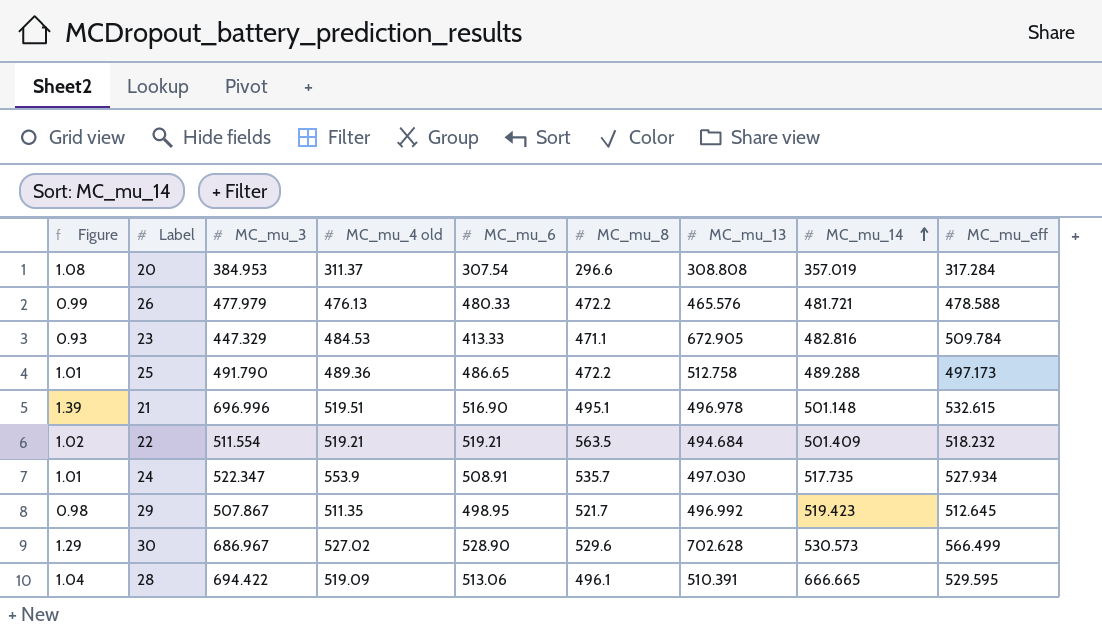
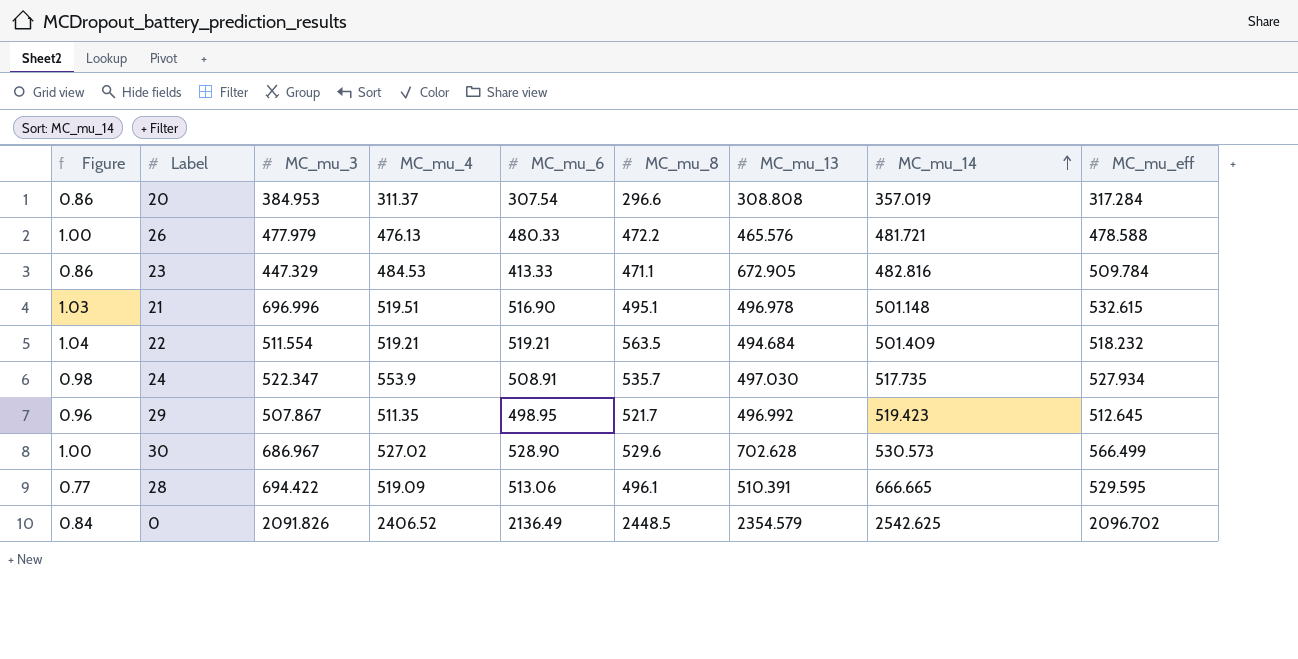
column Figure | formula: [MC_mu_3] / [MC_mu_14] -> [MC_mu_6] / [MC_mu_14]
column name: MC_mu_4 old -> MC_mu_4
row 25: 1.01 | 491.790 | 489.36 | 486.65 | 472.2 | 512.758 | 489.288 | 497.173 -> none
row 0: none -> 0.84 | 2091.826 | 2406.52 | 2136.49 | 2448.5 | 2354.579 | 2542.625 | 2096.702

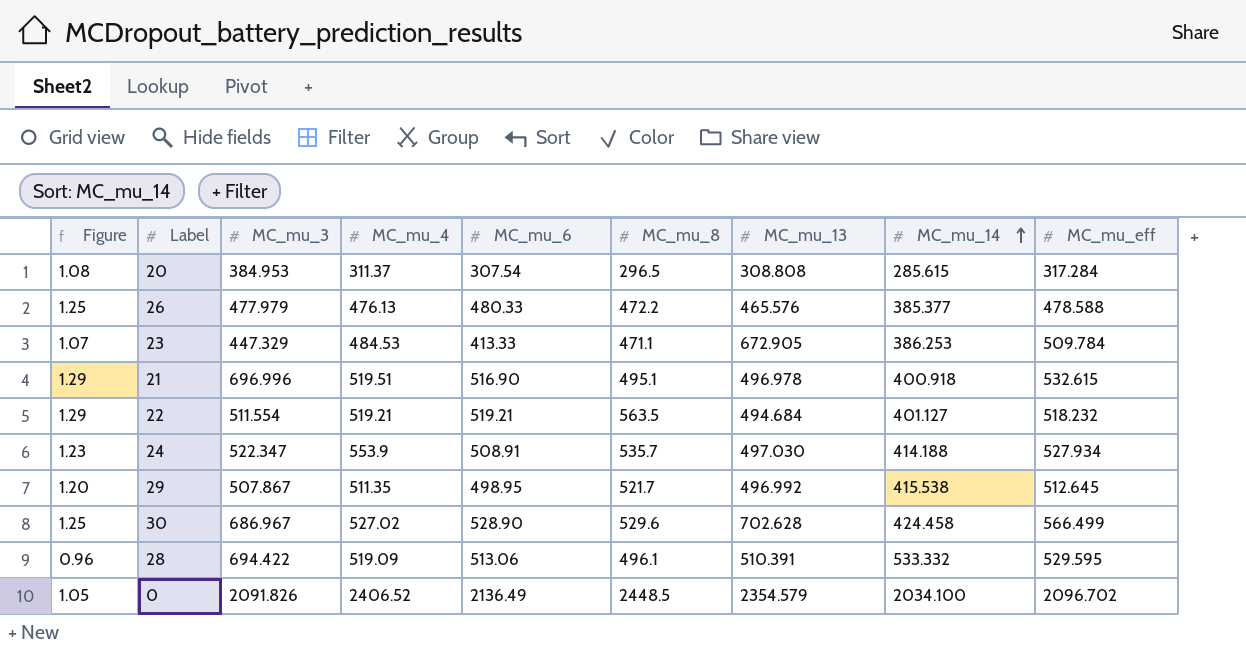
20 | Figure: 0.86 -> 1.08
20 | MC_mu_8: 296.6 -> 296.5
20 | MC_mu_14: 357.019 -> 285.615
26 | Figure: 1.00 -> 1.25
26 | MC_mu_14: 481.721 -> 385.377
23 | Figure: 0.86 -> 1.07
23 | MC_mu_14: 482.816 -> 386.253
21 | Figure: 1.03 -> 1.29
21 | MC_mu_14: 501.148 -> 400.918
22 | Figure: 1.04 -> 1.29
22 | MC_mu_14: 501.409 -> 401.127
24 | Figure: 0.98 -> 1.23
24 | MC_mu_14: 517.735 -> 414.188
29 | Figure: 0.96 -> 1.20
29 | MC_mu_14: 519.423 -> 415.538
30 | Figure: 1.00 -> 1.25
30 | MC_mu_14: 530.573 -> 424.458
28 | Figure: 0.77 -> 0.96
28 | MC_mu_14: 666.665 -> 533.332
0 | Figure: 0.84 -> 1.05
0 | MC_mu_14: 2542.625 -> 2034.100

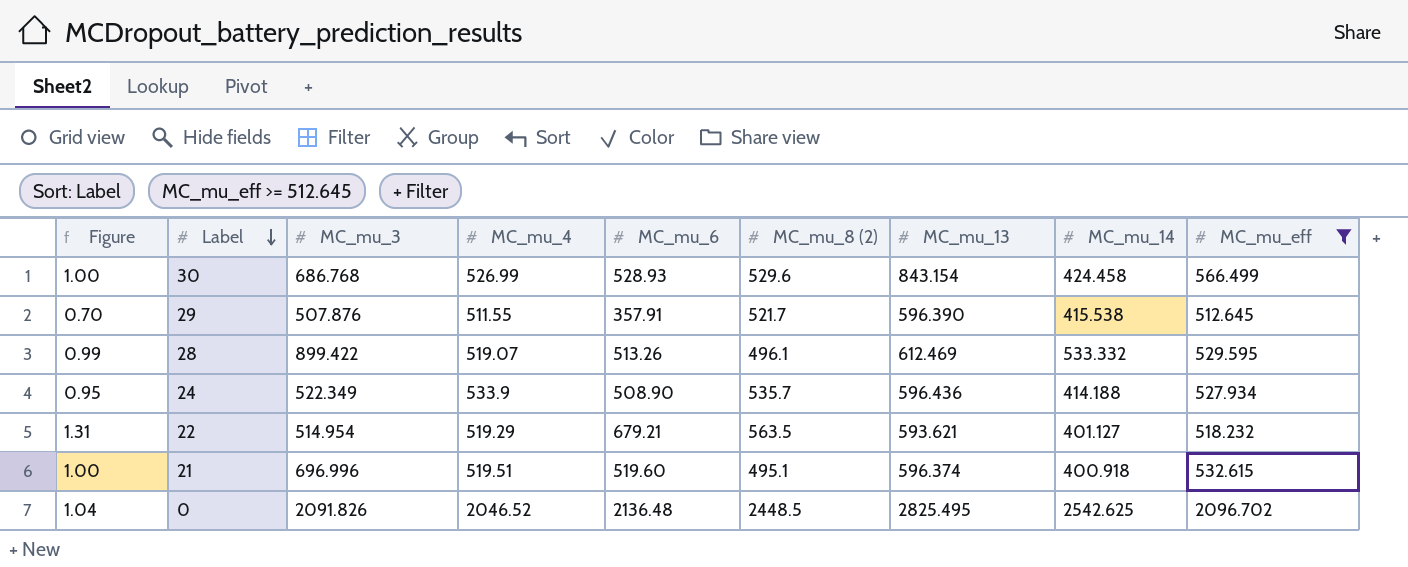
filter: none -> MC_mu_eff >= 512.645
row order: MC_mu_14 ascending -> Label descending
column Figure | formula: [MC_mu_6] / [MC_mu_14] -> [MC_mu_6] / [MC_mu_4]
column name: MC_mu_8 -> MC_mu_8 (2)
30 | MC_mu_3: 686.967 -> 686.768
30 | MC_mu_4: 527.02 -> 526.99
30 | MC_mu_6: 528.90 -> 528.93
30 | MC_mu_13: 702.628 -> 843.154
29 | MC_mu_3: 507.867 -> 507.876
29 | MC_mu_4: 511.35 -> 511.55
29 | MC_mu_6: 498.95 -> 357.91
29 | MC_mu_13: 496.992 -> 596.390
28 | MC_mu_3: 694.422 -> 899.422
28 | MC_mu_4: 519.09 -> 519.07
28 | MC_mu_6: 513.06 -> 513.26
28 | MC_mu_13: 510.391 -> 612.469
24 | MC_mu_3: 522.347 -> 522.349
24 | MC_mu_4: 553.9 -> 533.9
24 | MC_mu_6: 508.91 -> 508.90
24 | MC_mu_13: 497.030 -> 596.436
22 | MC_mu_3: 511.554 -> 514.954
22 | MC_mu_4: 519.21 -> 519.29
22 | MC_mu_6: 519.21 -> 679.21
22 | MC_mu_13: 494.684 -> 593.621
21 | MC_mu_6: 516.90 -> 519.60
21 | MC_mu_13: 496.978 -> 596.374
0 | MC_mu_4: 2406.52 -> 2046.52
0 | MC_mu_6: 2136.49 -> 2136.48
0 | MC_mu_13: 2354.579 -> 2825.495
0 | MC_mu_14: 2034.100 -> 2542.625

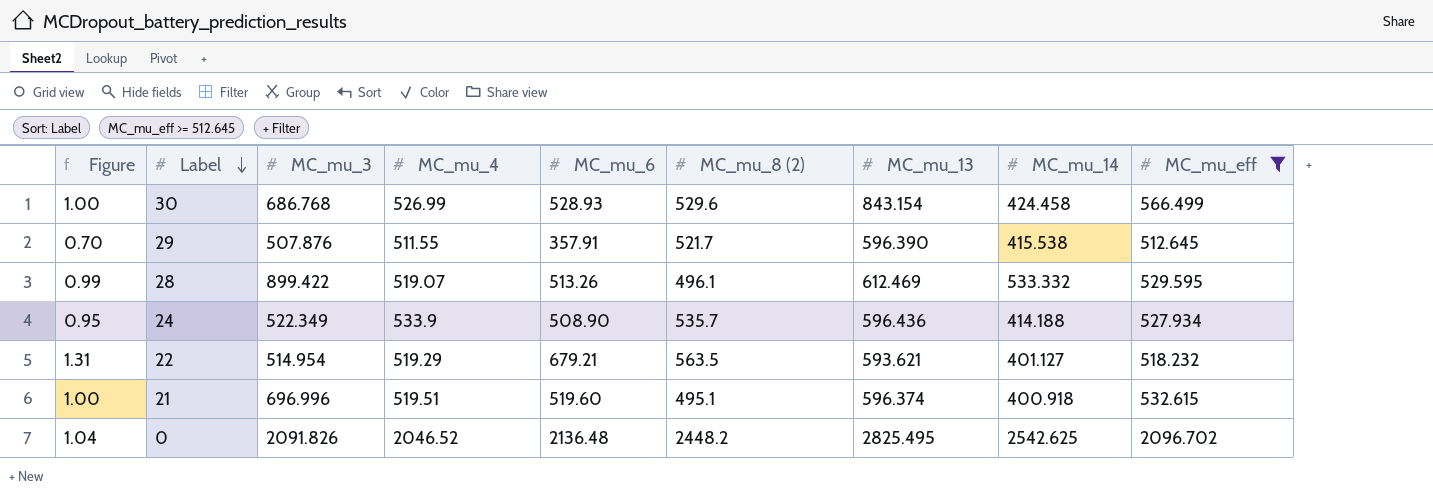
0 | MC_mu_8 (2): 2448.5 -> 2448.2

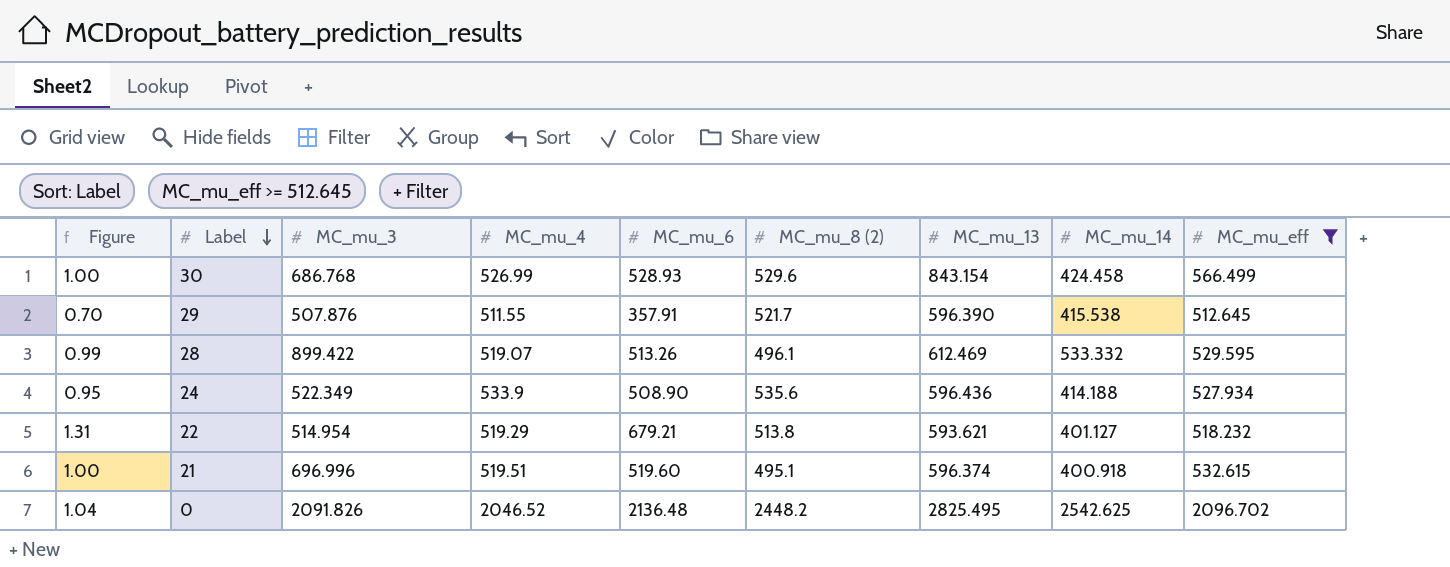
24 | MC_mu_8 (2): 535.7 -> 535.6
22 | MC_mu_8 (2): 563.5 -> 513.8

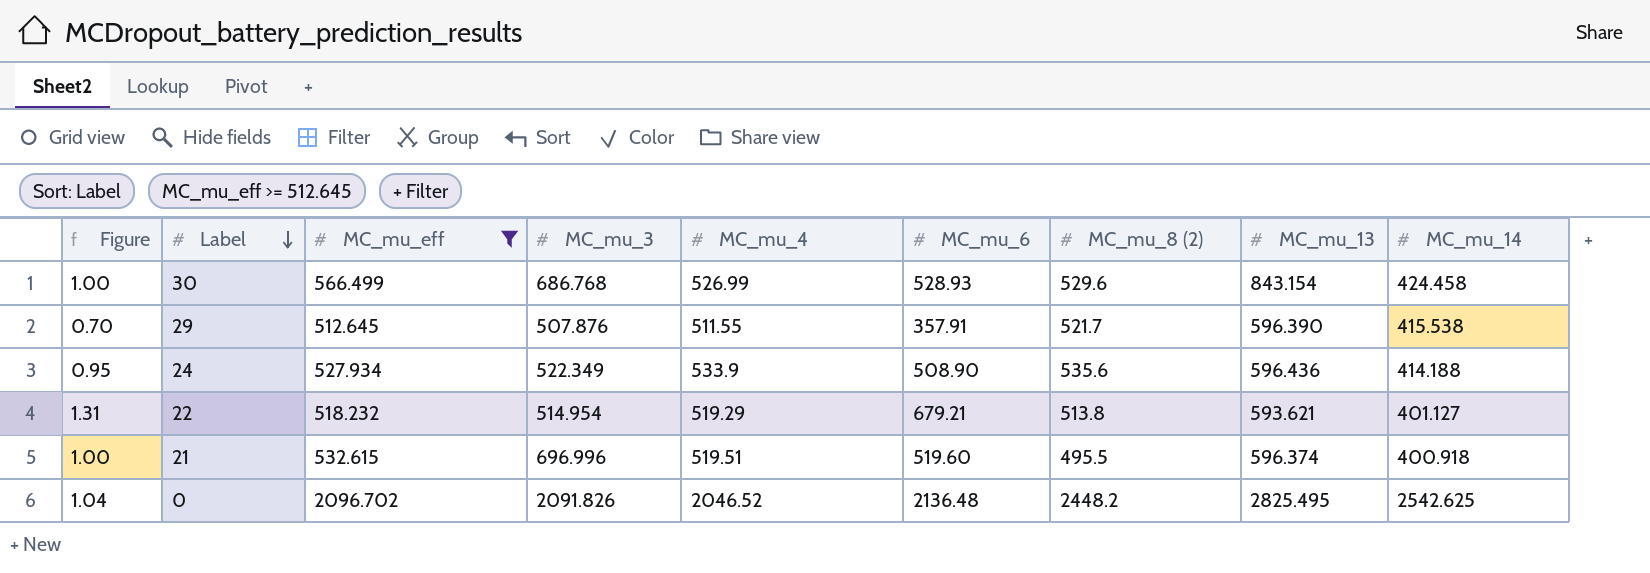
column MC_mu_eff | position: 9 -> 3
row 28: 0.99 | 899.422 | 519.07 | 513.26 | 496.1 | 612.469 | 533.332 | 529.595 -> none
21 | MC_mu_8 (2): 495.1 -> 495.5

